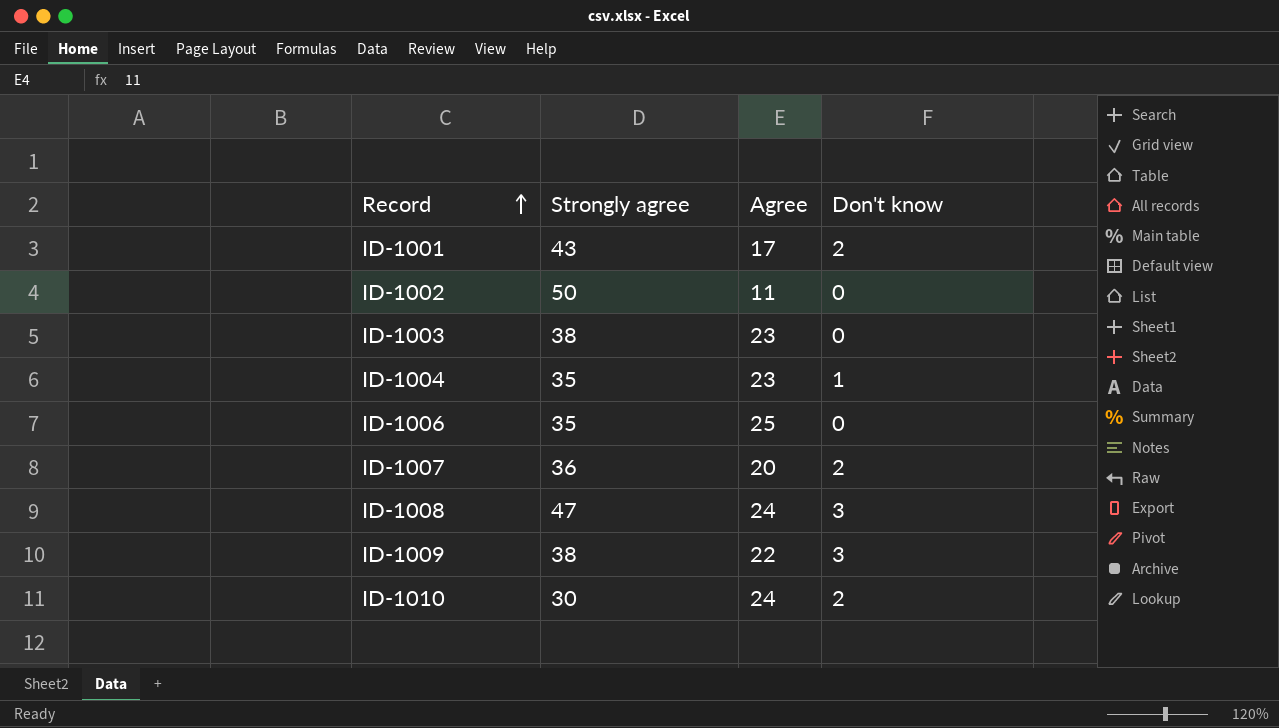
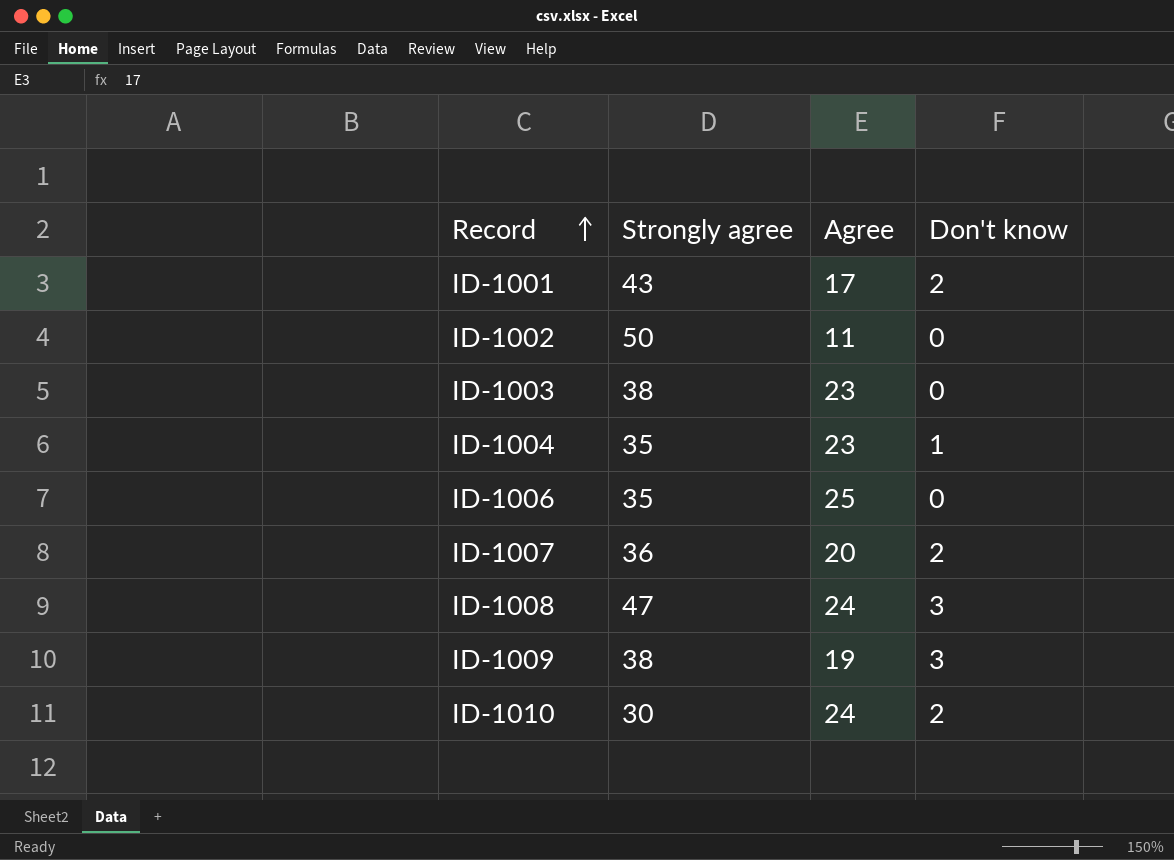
ID-1009 | Agree: 22 -> 19

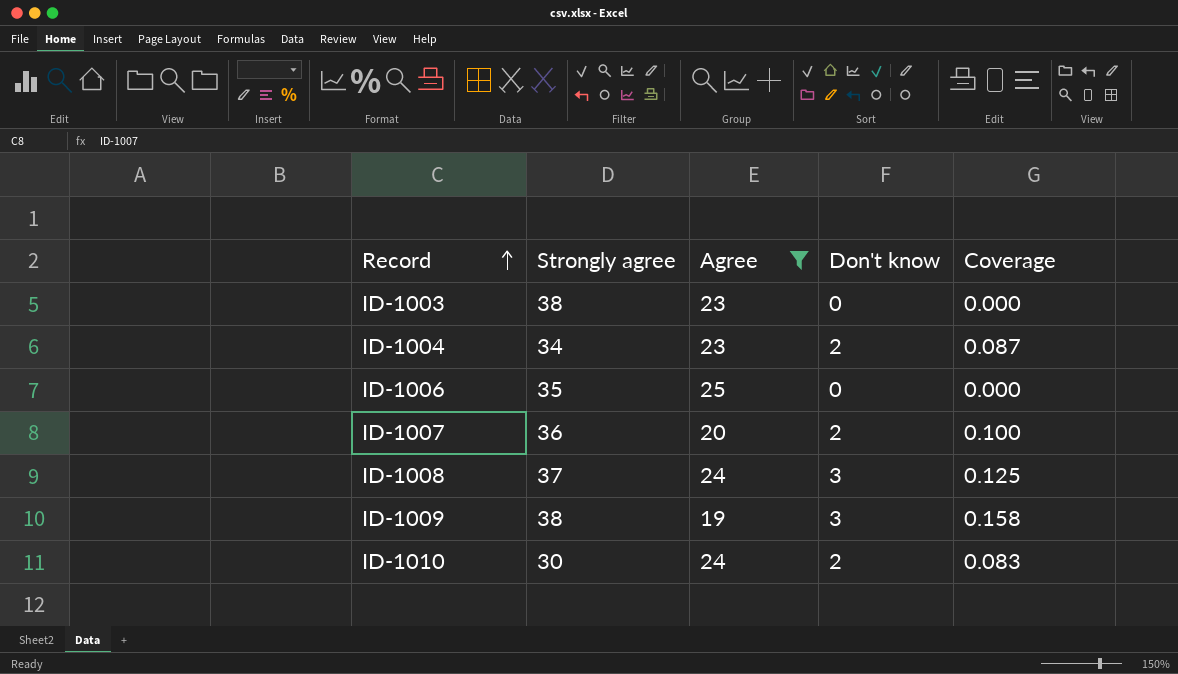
filter: none -> Agree >= 19
column Coverage | formula: none -> [Don't know] / [Agree]
ID-1004 | Strongly agree: 35 -> 34
ID-1004 | Don't know: 1 -> 2
ID-1008 | Strongly agree: 47 -> 37

